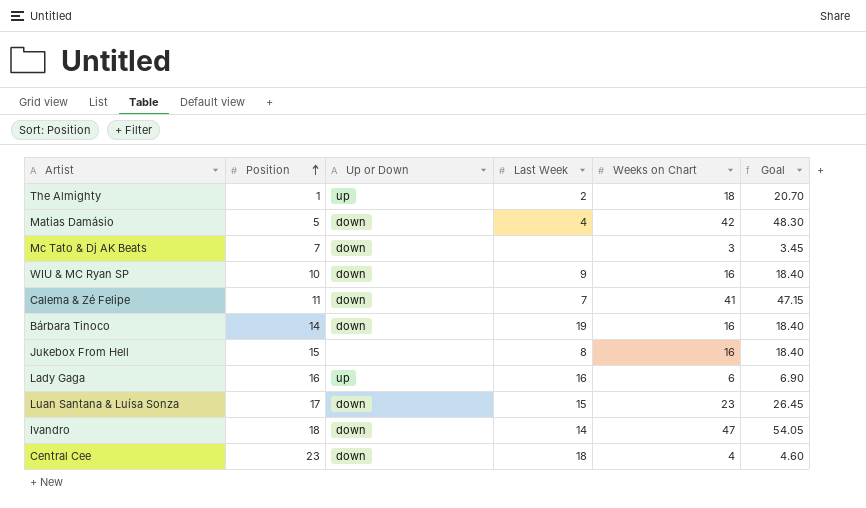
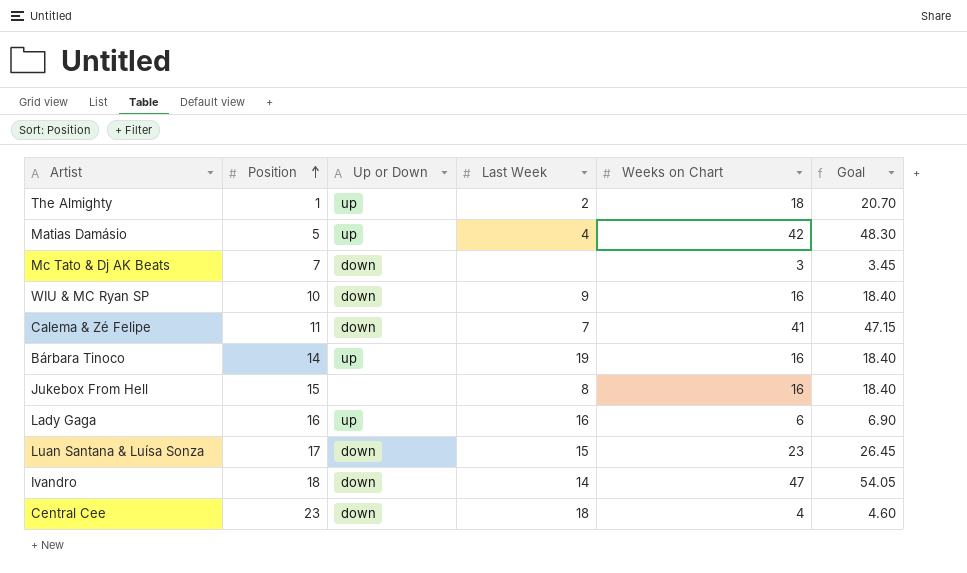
Matias Damásio | Up or Down: down -> up
Bárbara Tinoco | Up or Down: down -> up

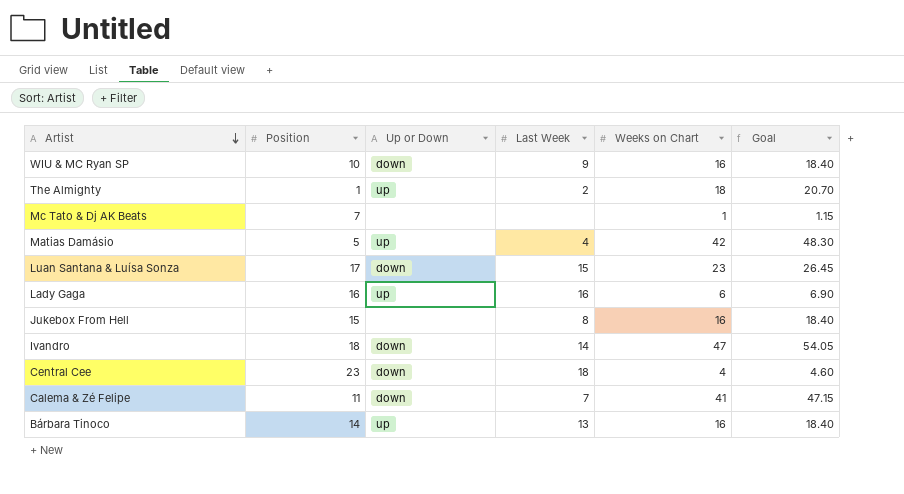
row order: Position ascending -> Artist descending
Mc Tato & Dj AK Beats | Up or Down: down -> none
Mc Tato & Dj AK Beats | Weeks on Chart: 3 -> 1
Mc Tato & Dj AK Beats | Goal: 3.45 -> 1.15
Bárbara Tinoco | Last Week: 19 -> 13

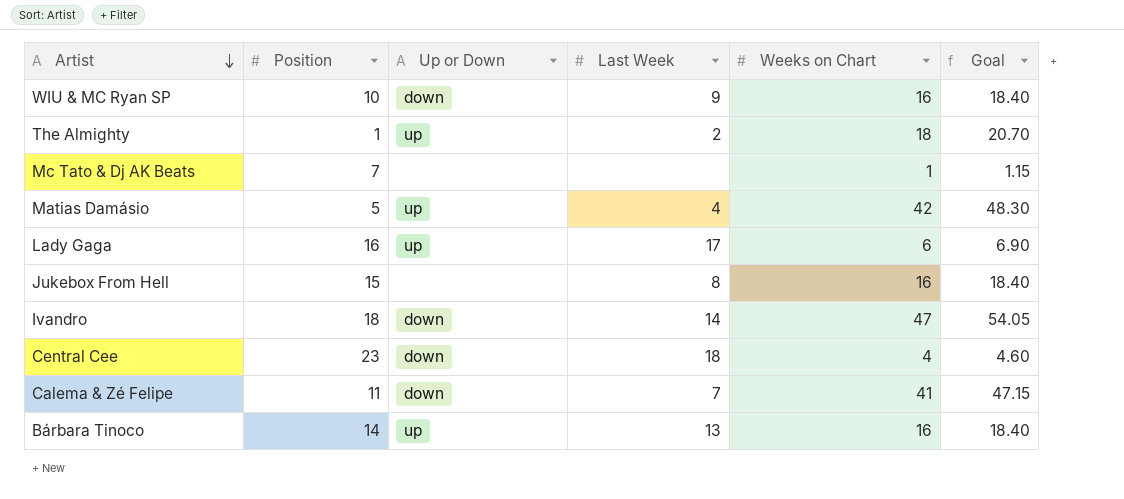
row Luan Santana & Luísa Sonza: 17 | down | 15 | 23 | 26.45 -> none
Lady Gaga | Last Week: 16 -> 17

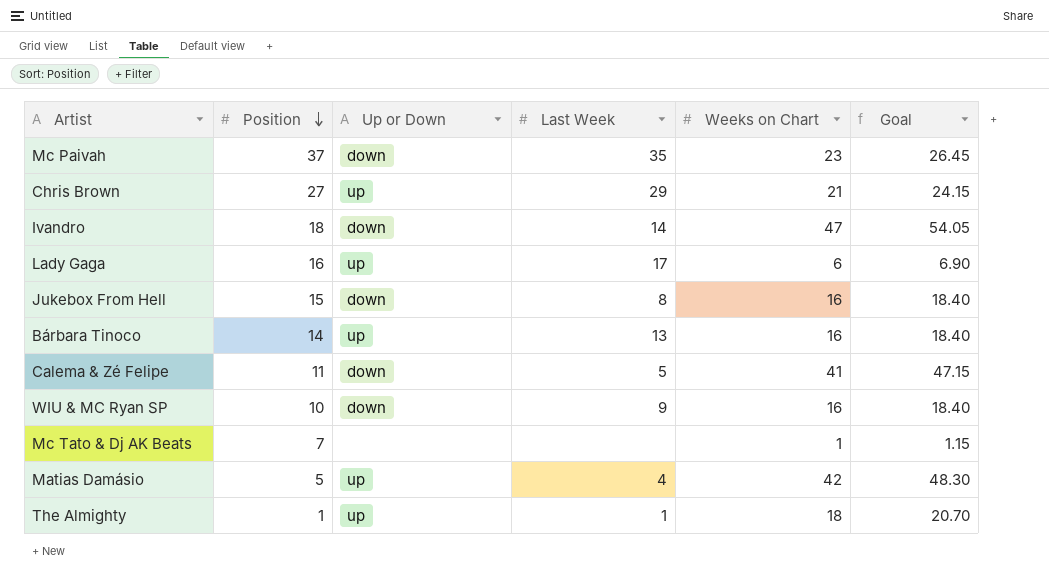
row order: Artist descending -> Position descending
row Central Cee: 23 | down | 18 | 4 | 4.60 -> none
row Mc Paivah: none -> 37 | down | 35 | 23 | 26.45
row Chris Brown: none -> 27 | up | 29 | 21 | 24.15
Jukebox From Hell | Up or Down: none -> down
Calema & Zé Felipe | Last Week: 7 -> 5
The Almighty | Last Week: 2 -> 1

